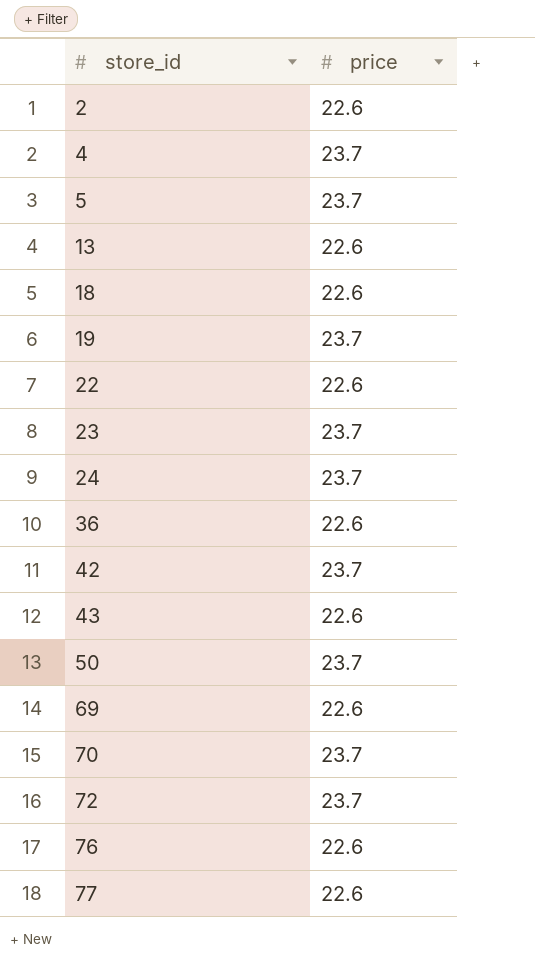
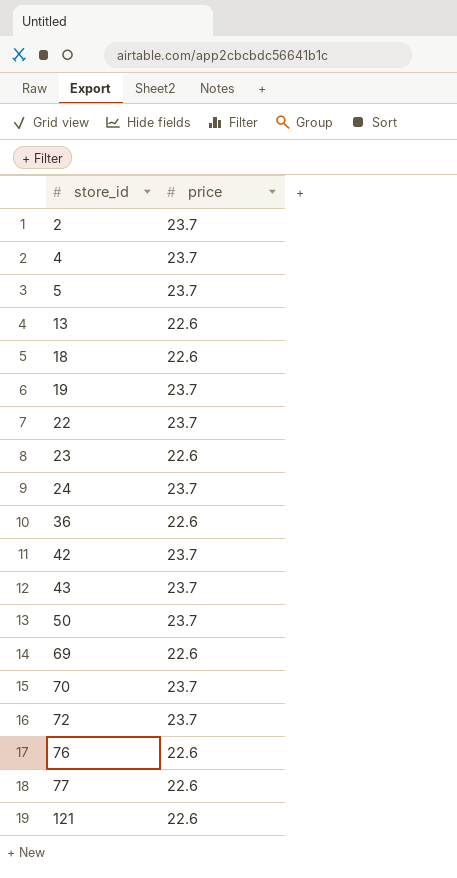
2 | price: 22.6 -> 23.7
22 | price: 22.6 -> 23.7
23 | price: 23.7 -> 22.6
43 | price: 22.6 -> 23.7
row 121: none -> 22.6

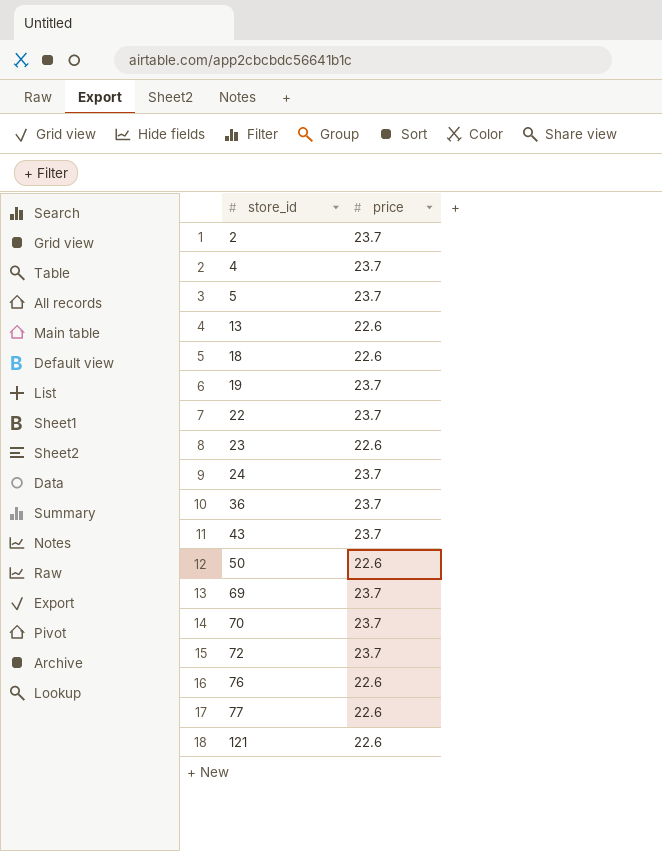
row 42: 23.7 -> none
36 | price: 22.6 -> 23.7
50 | price: 23.7 -> 22.6
69 | price: 22.6 -> 23.7

